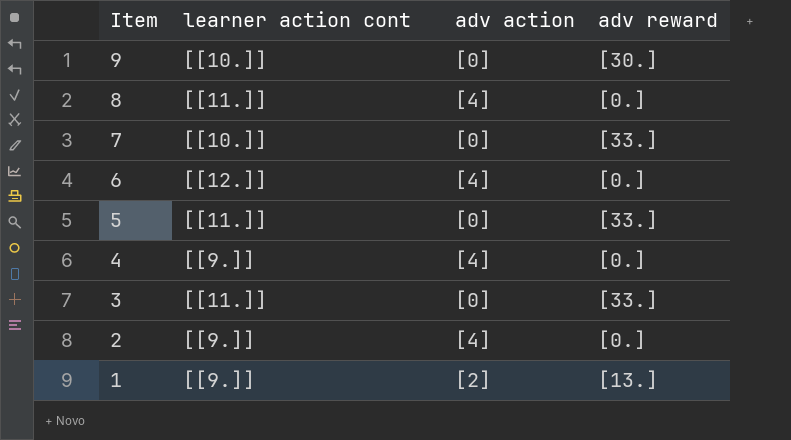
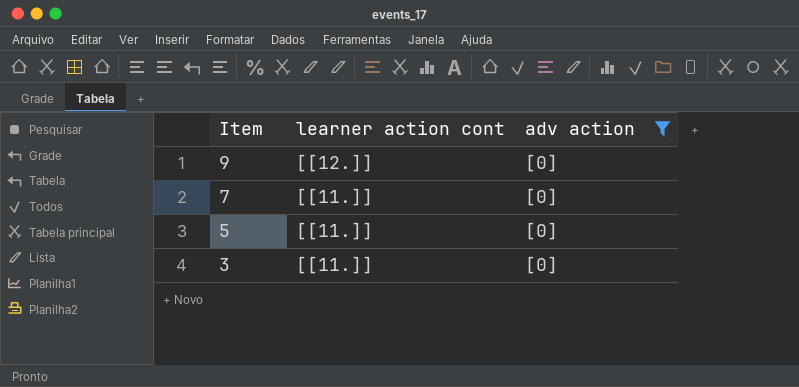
filter: none -> adv action = [0]
column adv reward | position: 4 -> none
9 | learner action cont: [[10.]] -> [[12.]]
7 | learner action cont: [[10.]] -> [[11.]]

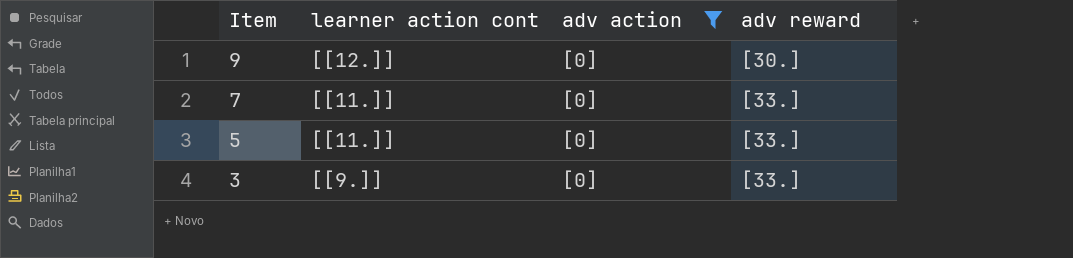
column adv reward | position: none -> 4
3 | learner action cont: [[11.]] -> [[9.]]

